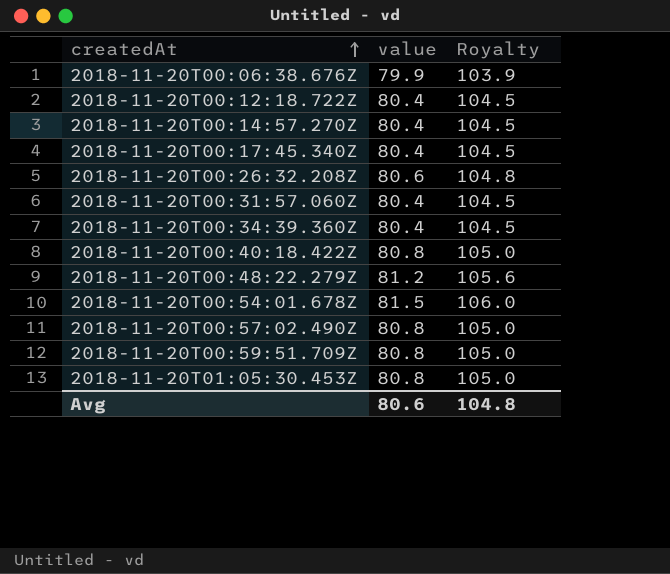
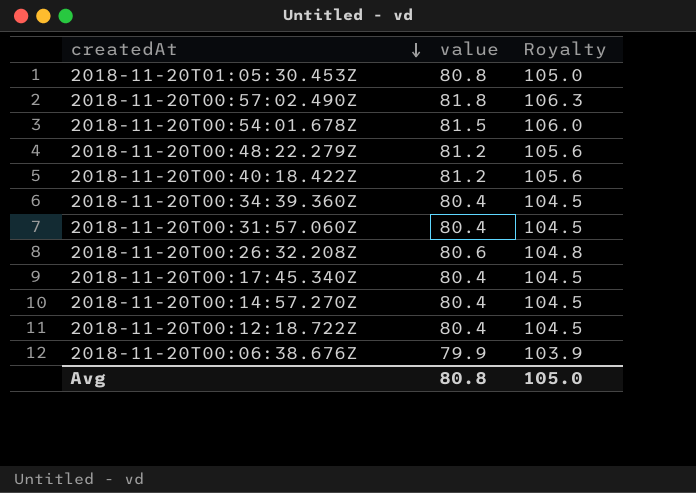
row order: createdAt ascending -> createdAt descending
row 2018-11-20T00:59:51.709Z: 80.8 | 105.0 -> none
2018-11-20T00:57:02.490Z | value: 80.8 -> 81.8
2018-11-20T00:57:02.490Z | Royalty: 105.0 -> 106.3
2018-11-20T00:40:18.422Z | value: 80.8 -> 81.2
2018-11-20T00:40:18.422Z | Royalty: 105.0 -> 105.6
Avg | value: 80.6 -> 80.8
Avg | Royalty: 104.8 -> 105.0

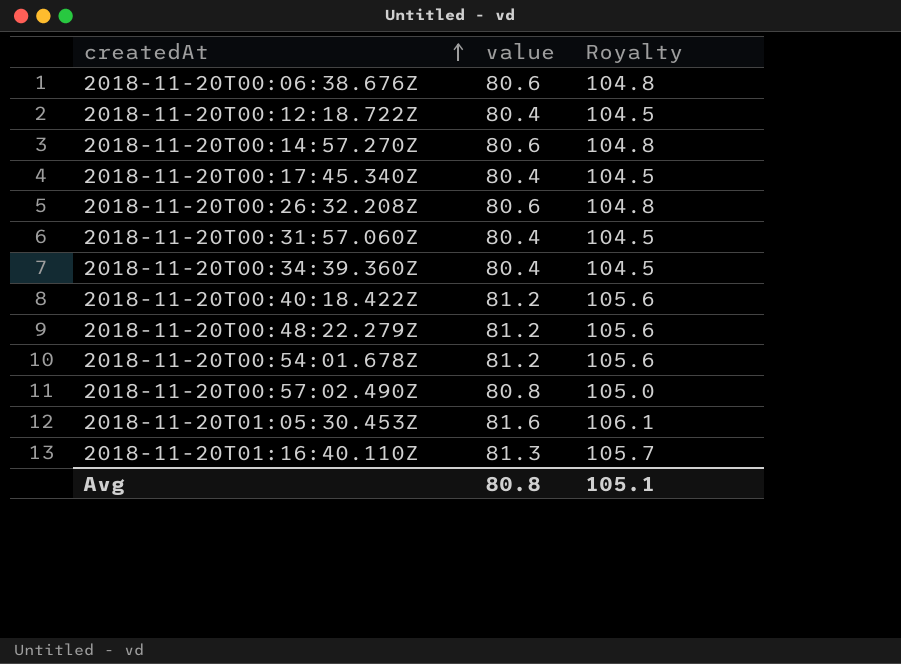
row order: createdAt descending -> createdAt ascending
2018-11-20T00:06:38.676Z | value: 79.9 -> 80.6
2018-11-20T00:06:38.676Z | Royalty: 103.9 -> 104.8
2018-11-20T00:14:57.270Z | value: 80.4 -> 80.6
2018-11-20T00:14:57.270Z | Royalty: 104.5 -> 104.8
2018-11-20T00:54:01.678Z | value: 81.5 -> 81.2
2018-11-20T00:54:01.678Z | Royalty: 106.0 -> 105.6
2018-11-20T00:57:02.490Z | value: 81.8 -> 80.8
2018-11-20T00:57:02.490Z | Royalty: 106.3 -> 105.0
2018-11-20T01:05:30.453Z | value: 80.8 -> 81.6
2018-11-20T01:05:30.453Z | Royalty: 105.0 -> 106.1
row 2018-11-20T01:16:40.110Z: none -> 81.3 | 105.7
Avg | Royalty: 105.0 -> 105.1

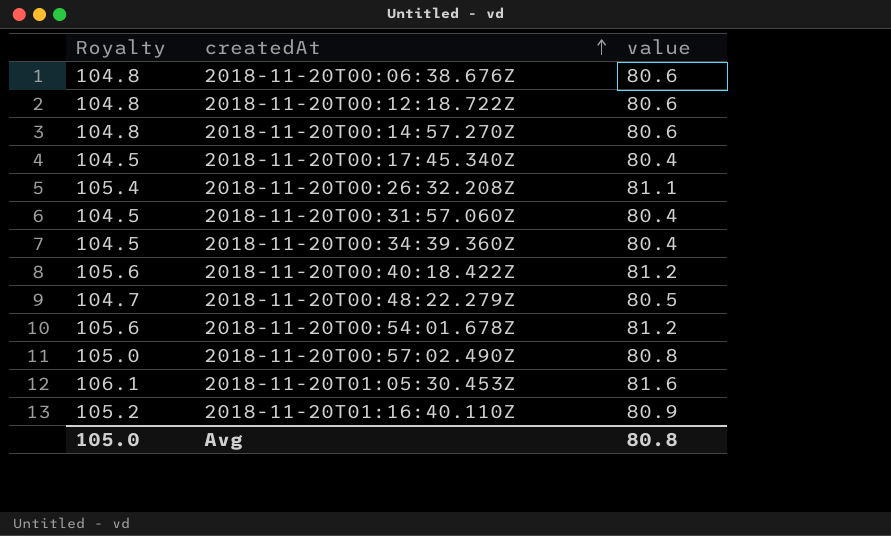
column Royalty | position: 3 -> 1
2018-11-20T00:12:18.722Z | Royalty: 104.5 -> 104.8
2018-11-20T00:12:18.722Z | value: 80.4 -> 80.6
2018-11-20T00:26:32.208Z | Royalty: 104.8 -> 105.4
2018-11-20T00:26:32.208Z | value: 80.6 -> 81.1
2018-11-20T00:48:22.279Z | Royalty: 105.6 -> 104.7
2018-11-20T00:48:22.279Z | value: 81.2 -> 80.5
2018-11-20T01:16:40.110Z | Royalty: 105.7 -> 105.2
2018-11-20T01:16:40.110Z | value: 81.3 -> 80.9
Avg | Royalty: 105.1 -> 105.0

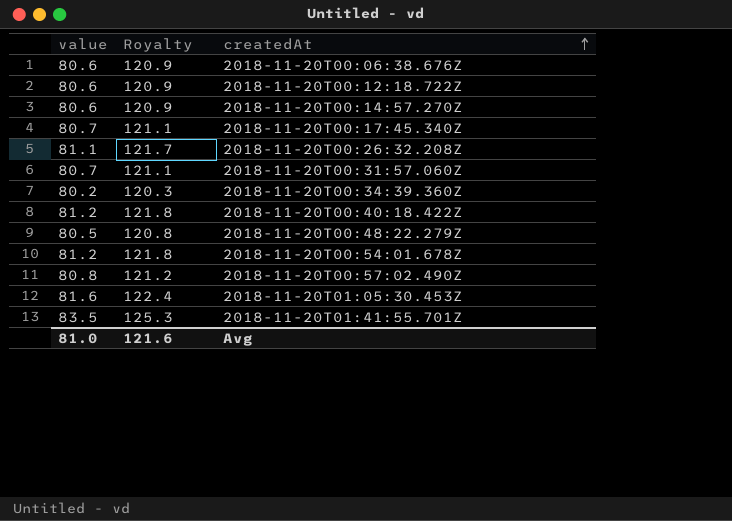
column value | position: 3 -> 1
column Royalty | formula: [value] * 1.3 -> [value] * 1.5
row 2018-11-20T01:16:40.110Z: 105.2 | 80.9 -> none
2018-11-20T00:17:45.340Z | value: 80.4 -> 80.7
2018-11-20T00:31:57.060Z | value: 80.4 -> 80.7
2018-11-20T00:34:39.360Z | value: 80.4 -> 80.2
row 2018-11-20T01:41:55.701Z: none -> 83.5 | 125.3
Avg | value: 80.8 -> 81.0
Avg | Royalty: 105.0 -> 121.6

